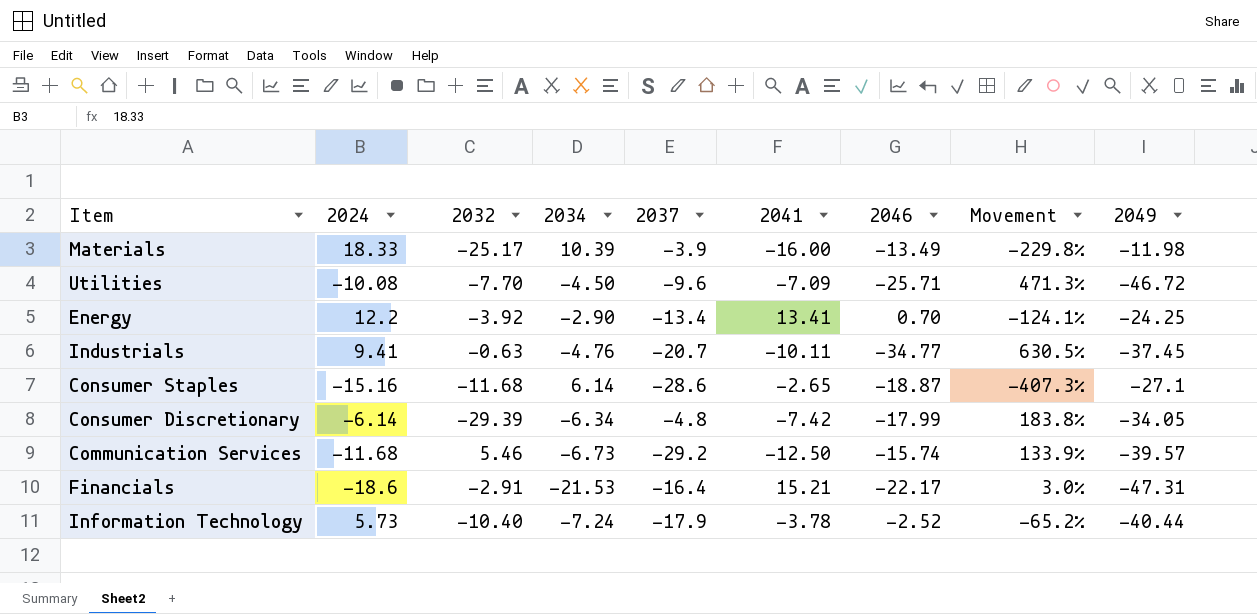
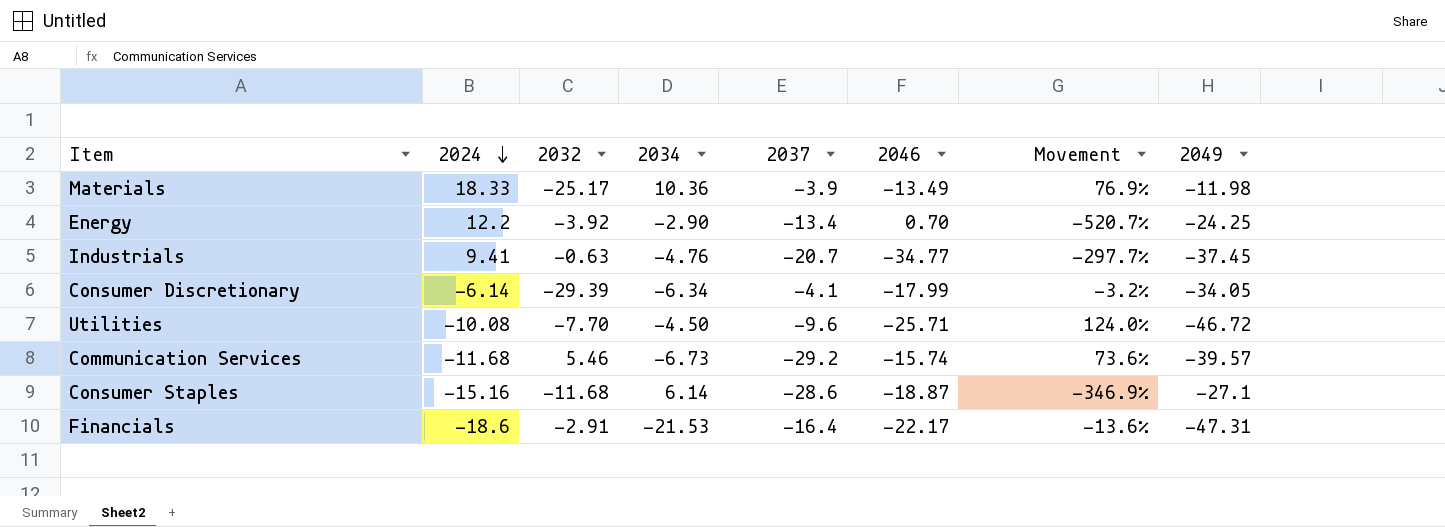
row order: none -> 2024 descending
column 2041 | position: 6 -> none
column Movement | formula: ([2046] - [2034]) / [2034] -> ([2024] - [2034]) / [2034]
row Information Technology: 5.73 | -10.40 | -7.24 | -17.9 | -3.78 | -2.52 | -65.2% | -40.44 -> none
Materials | 2034: 10.39 -> 10.36
Consumer Discretionary | 2037: -4.8 -> -4.1

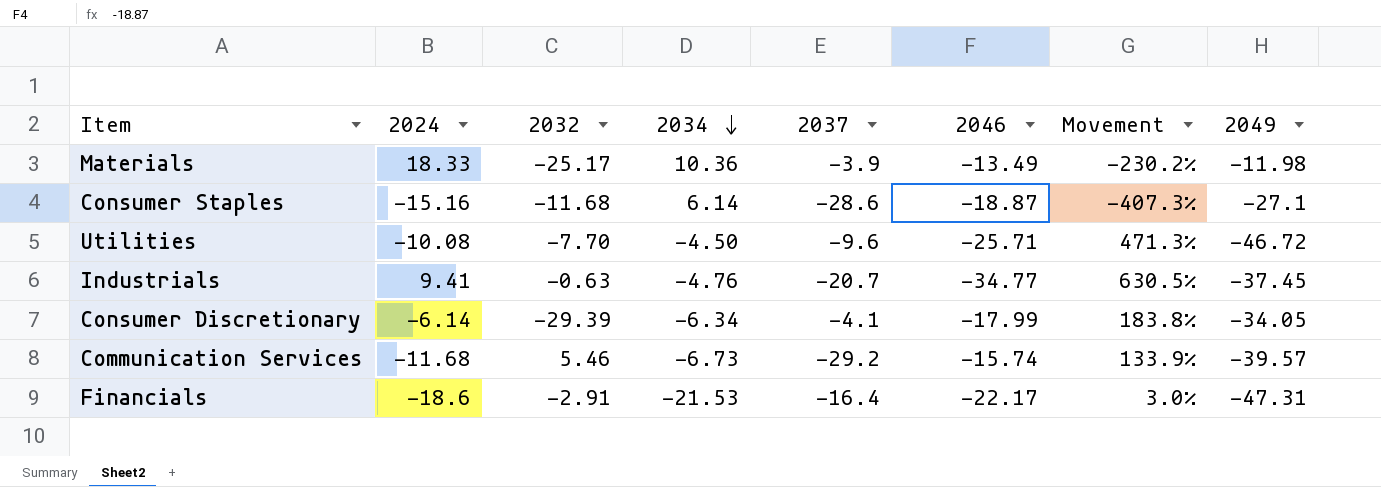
row order: 2024 descending -> 2034 descending
column Movement | formula: ([2024] - [2034]) / [2034] -> ([2046] - [2034]) / [2034]
row Energy: 12.2 | -3.92 | -2.90 | -13.4 | 0.70 | -520.7% | -24.25 -> none

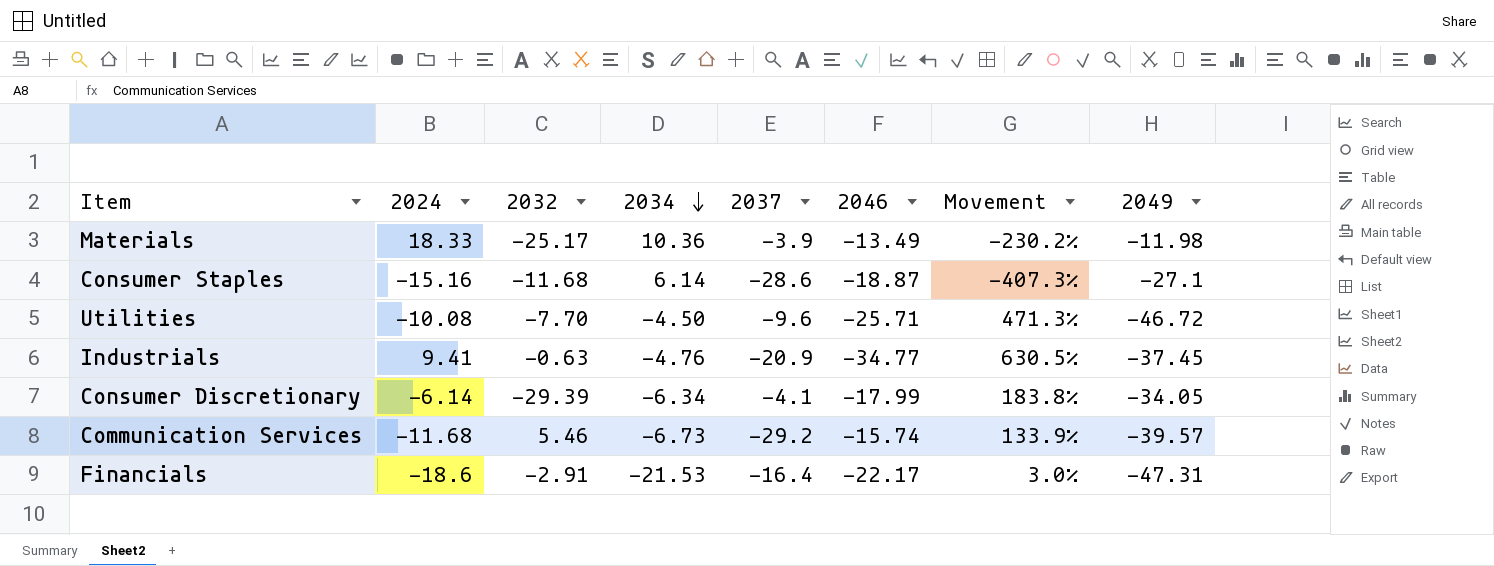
Industrials | 2037: -20.7 -> -20.9

